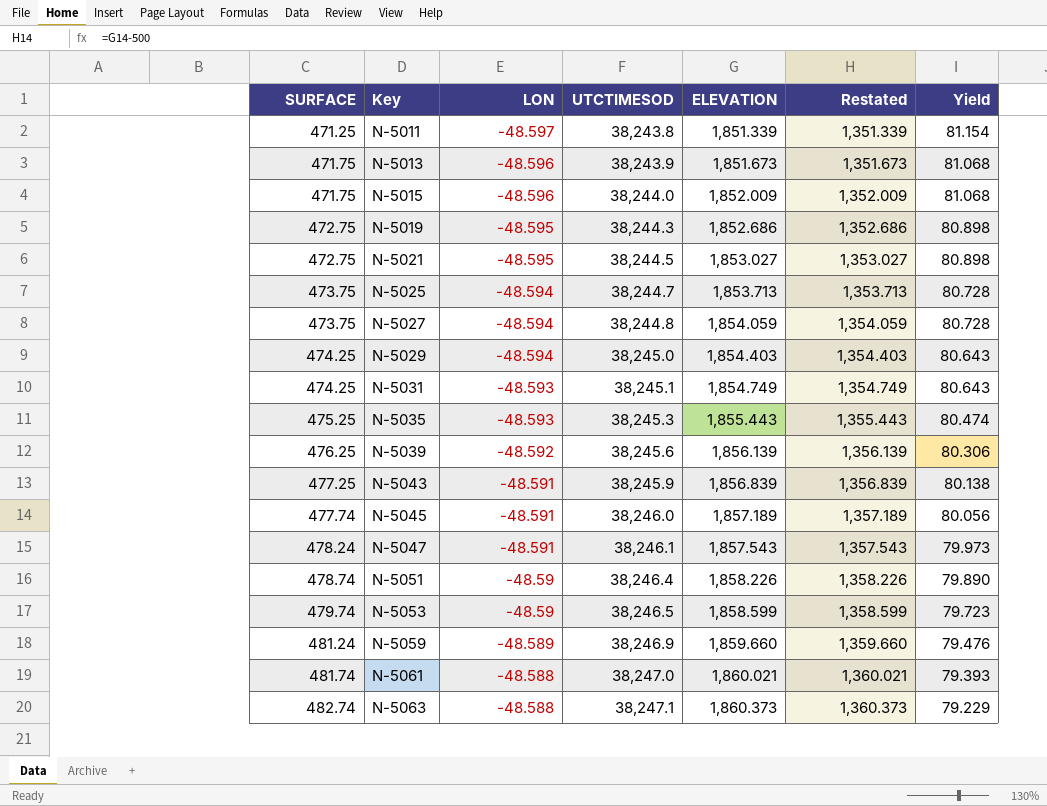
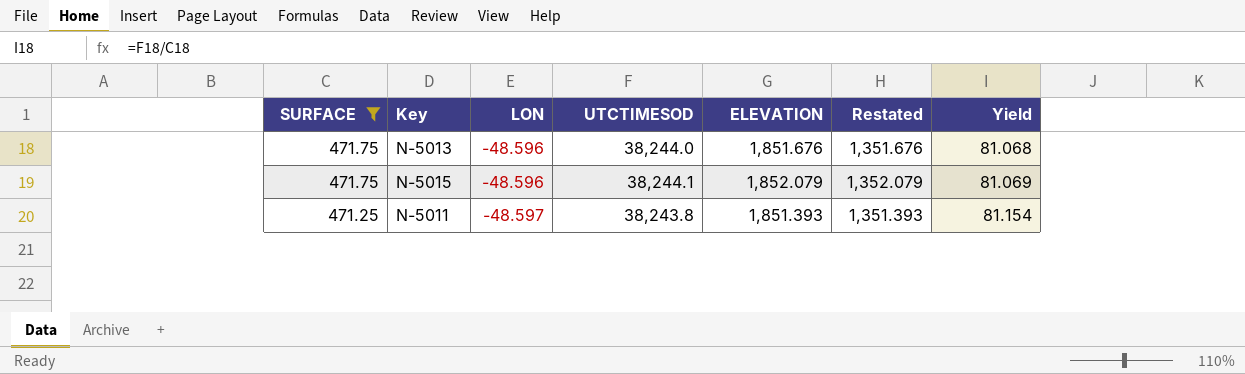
filter: none -> SURFACE <= 471.75
row order: SURFACE ascending -> SURFACE descending
N-5013 | UTCTIMESOD: 38,243.9 -> 38,244.0
N-5013 | ELEVATION: 1,851.673 -> 1,851.676
N-5013 | Restated: 1,351.673 -> 1,351.676
N-5015 | UTCTIMESOD: 38,244.0 -> 38,244.1
N-5015 | ELEVATION: 1,852.009 -> 1,852.079
N-5015 | Restated: 1,352.009 -> 1,352.079
N-5015 | Yield: 81.068 -> 81.069
N-5011 | ELEVATION: 1,851.339 -> 1,851.393
N-5011 | Restated: 1,351.339 -> 1,351.393

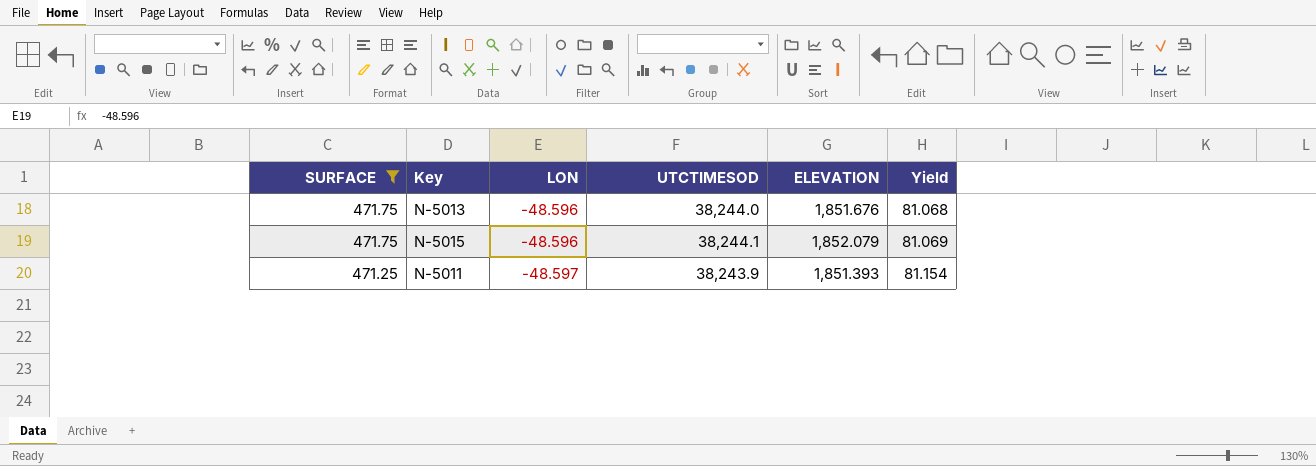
column Restated | formula: [ELEVATION] - 500 -> none
N-5011 | UTCTIMESOD: 38,243.8 -> 38,243.9

